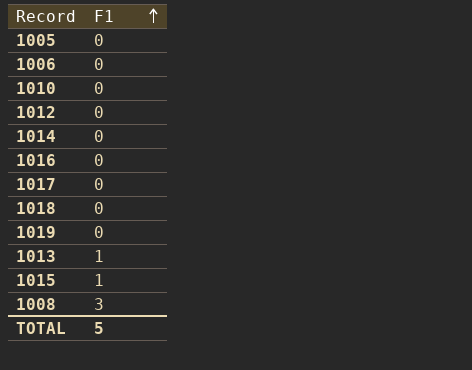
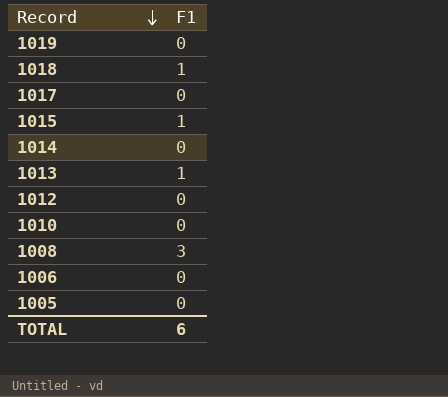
row order: F1 ascending -> Record descending
row 1016: 0 -> none
1018 | F1: 0 -> 1
TOTAL | F1: 5 -> 6

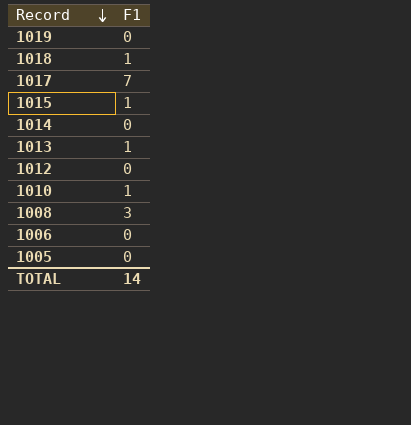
1017 | F1: 0 -> 7
1010 | F1: 0 -> 1
TOTAL | F1: 6 -> 14

